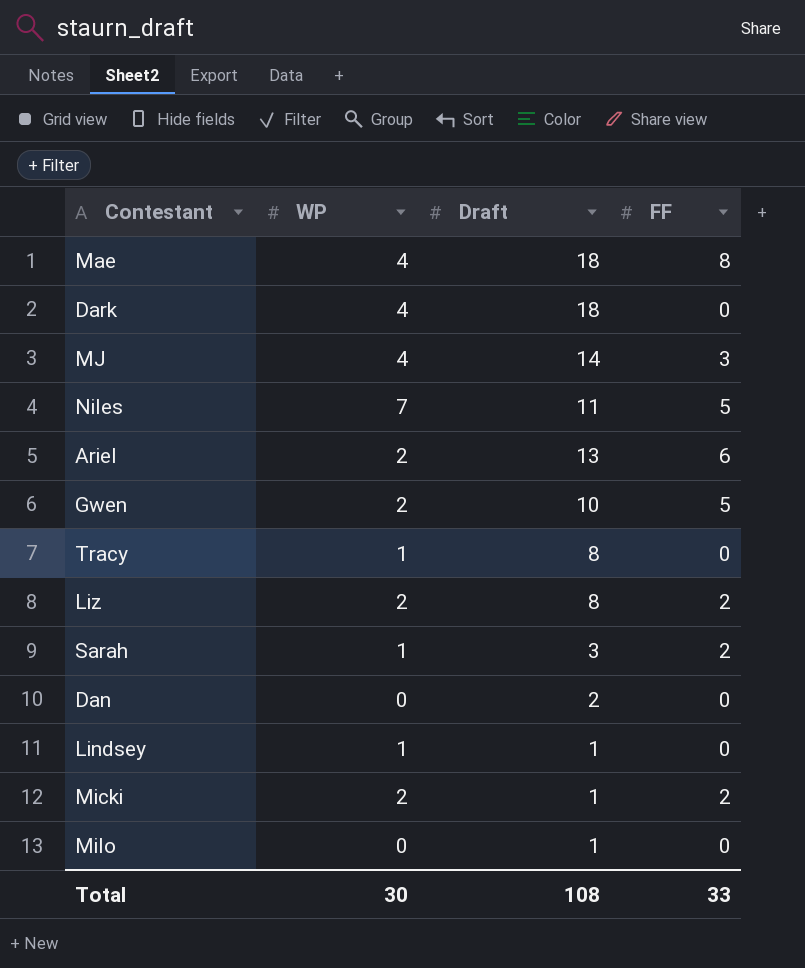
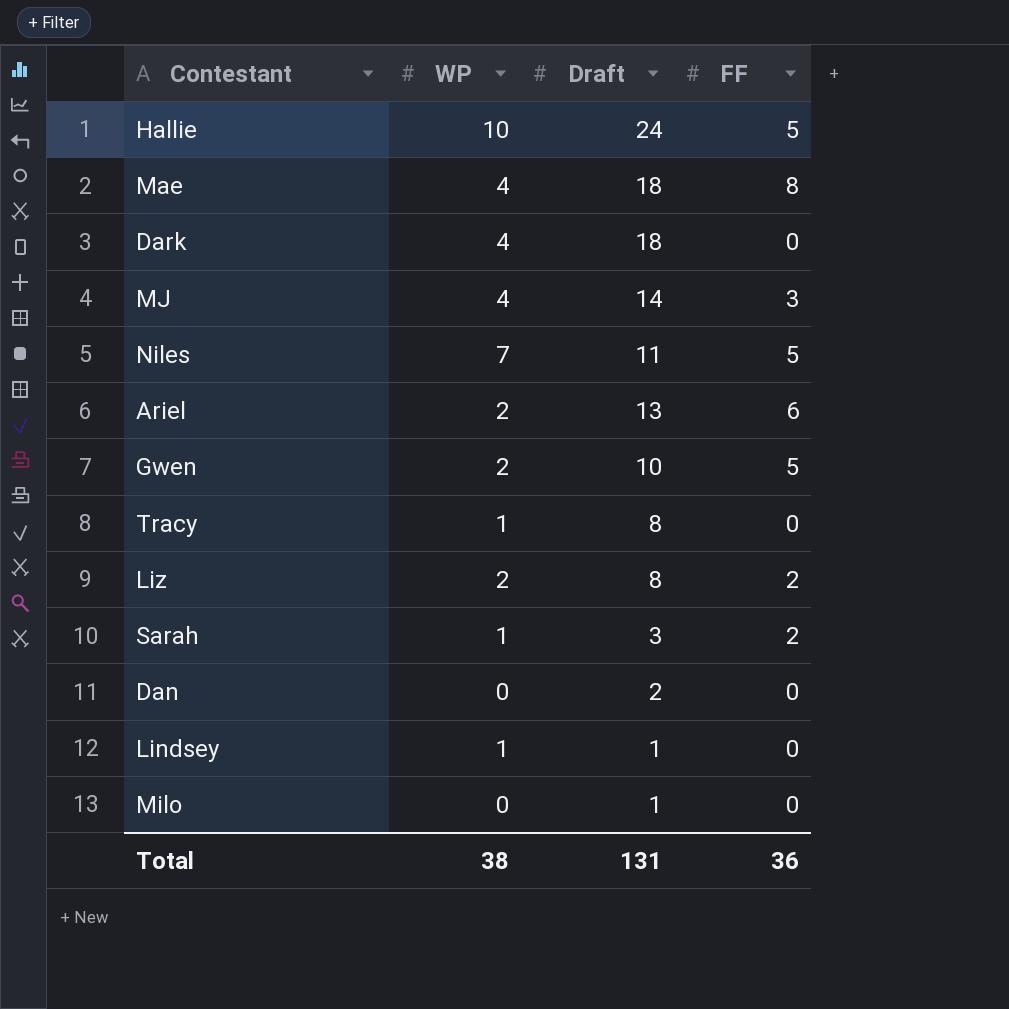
row Micki: 2 | 1 | 2 -> none
row Hallie: none -> 10 | 24 | 5
Total | WP: 30 -> 38
Total | Draft: 108 -> 131
Total | FF: 33 -> 36

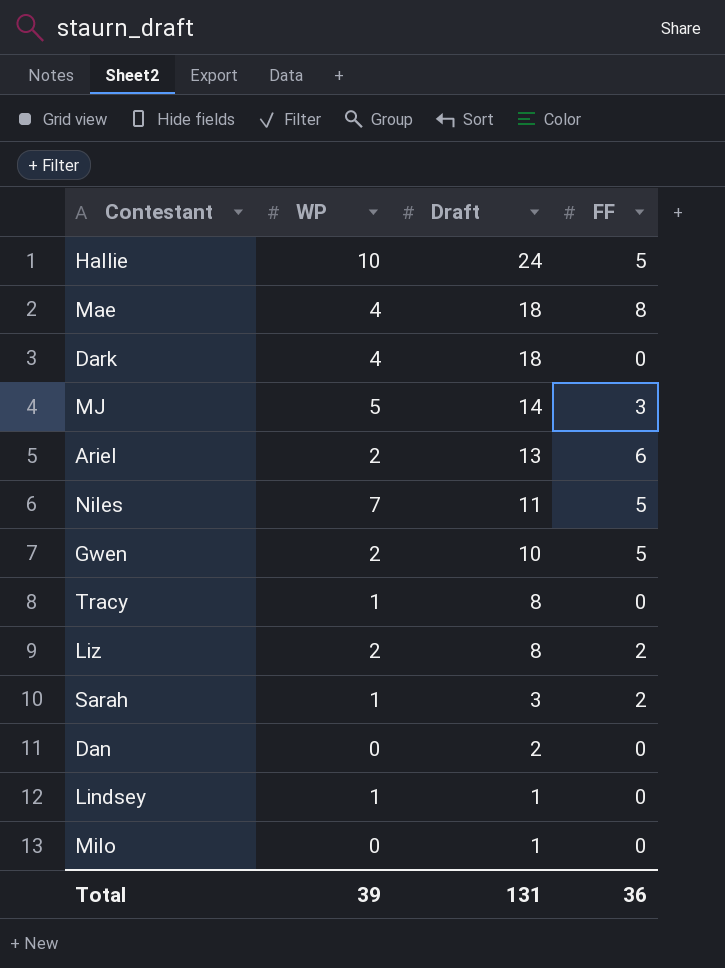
row order: none -> Draft descending
MJ | WP: 4 -> 5
Total | WP: 38 -> 39

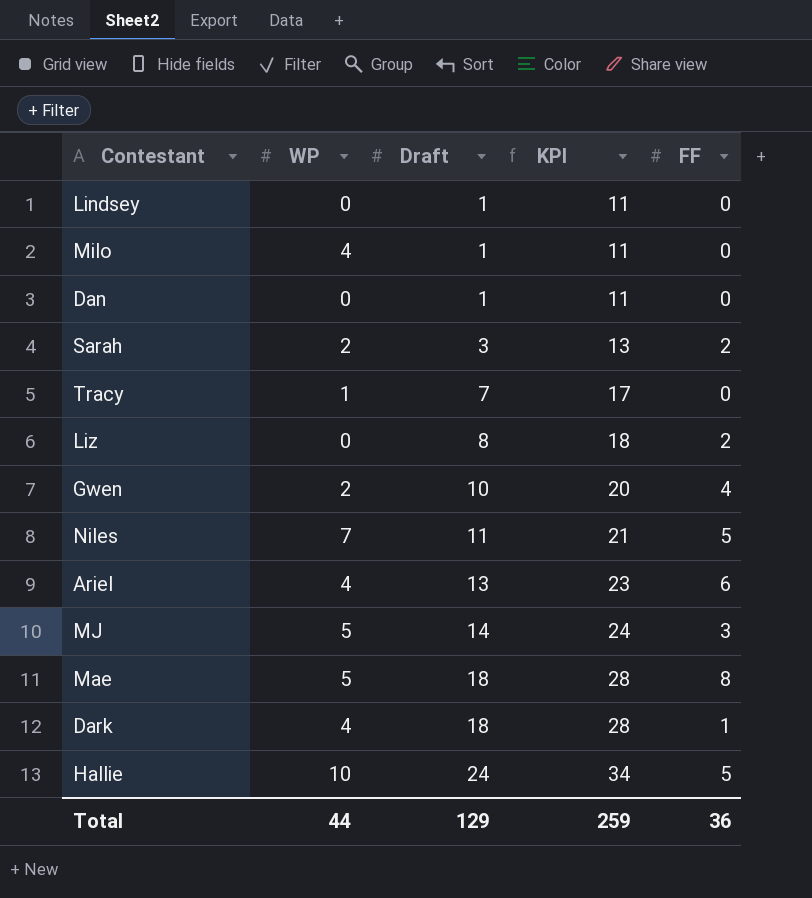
row order: Draft descending -> Draft ascending
column KPI | formula: none -> [Draft] + 10
Lindsey | WP: 1 -> 0
Milo | WP: 0 -> 4
Dan | Draft: 2 -> 1
Sarah | WP: 1 -> 2
Tracy | Draft: 8 -> 7
Liz | WP: 2 -> 0
Gwen | FF: 5 -> 4
Ariel | WP: 2 -> 4
Mae | WP: 4 -> 5
Dark | FF: 0 -> 1
Total | WP: 39 -> 44
Total | Draft: 131 -> 129

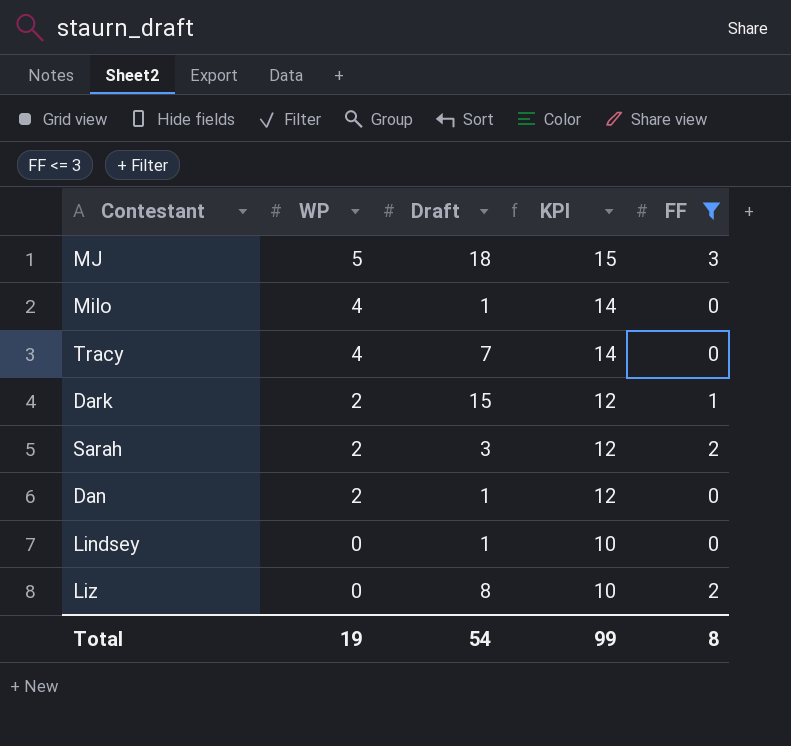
filter: none -> FF <= 3
row order: Draft ascending -> WP descending
column KPI | formula: [Draft] + 10 -> [WP] + 10
MJ | Draft: 14 -> 18
Tracy | WP: 1 -> 4
Dark | WP: 4 -> 2
Dark | Draft: 18 -> 15
Dan | WP: 0 -> 2
Total | WP: 44 -> 19
Total | Draft: 129 -> 54
Total | KPI: 259 -> 99
Total | FF: 36 -> 8

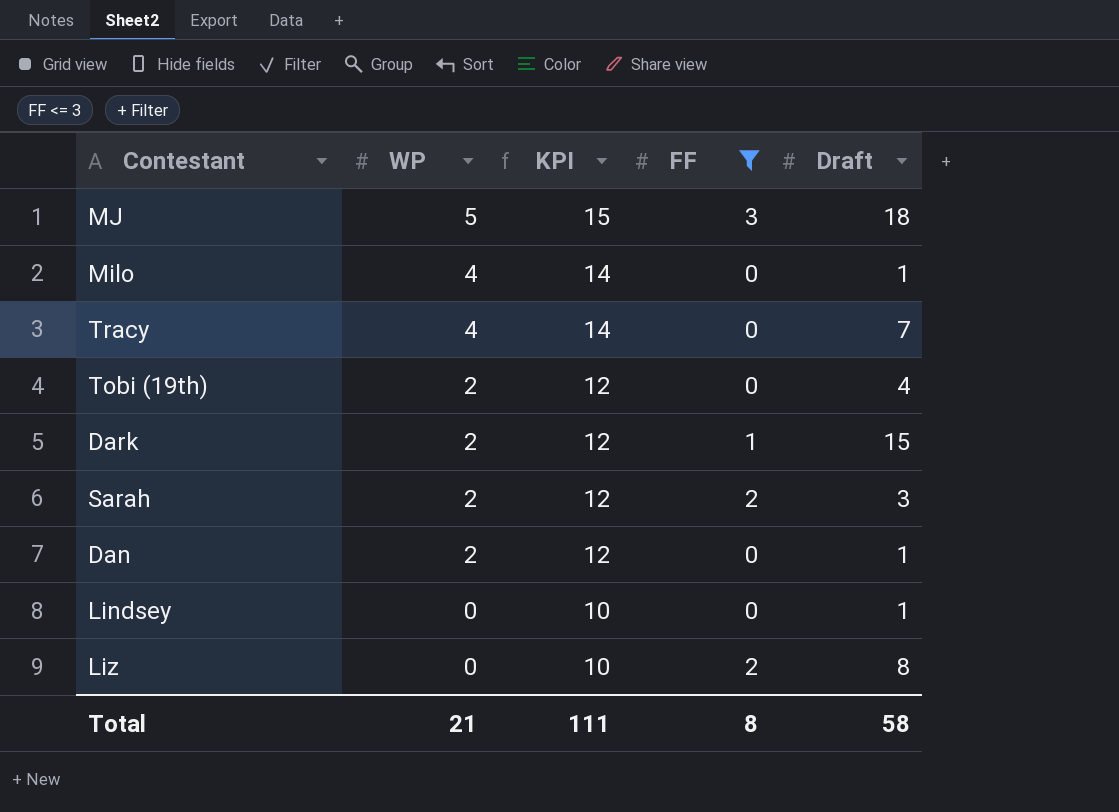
column Draft | position: 3 -> 5
row Tobi (19th): none -> 2 | 12 | 0 | 4
Total | WP: 19 -> 21
Total | KPI: 99 -> 111
Total | Draft: 54 -> 58

